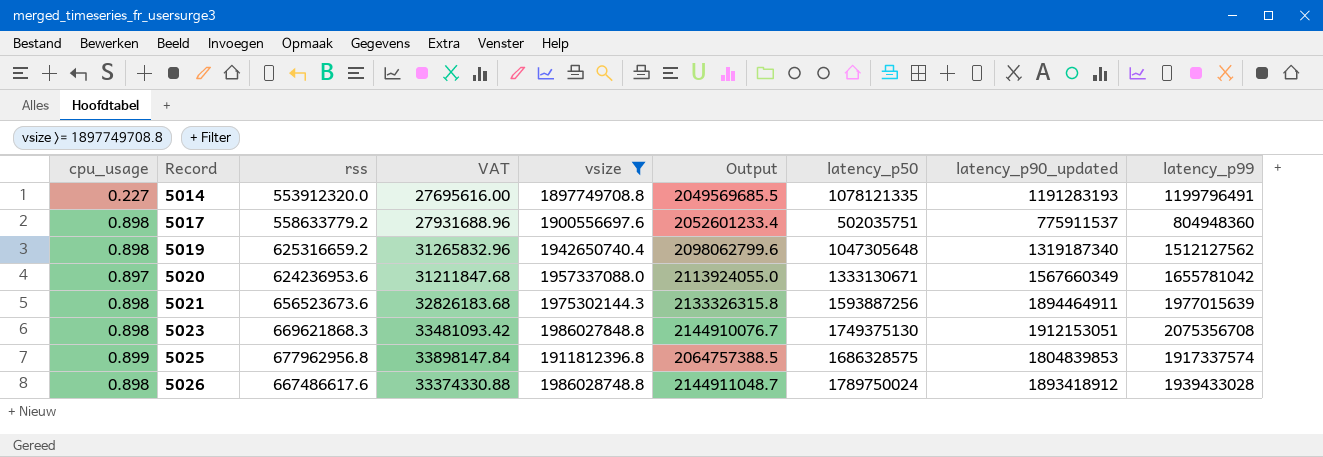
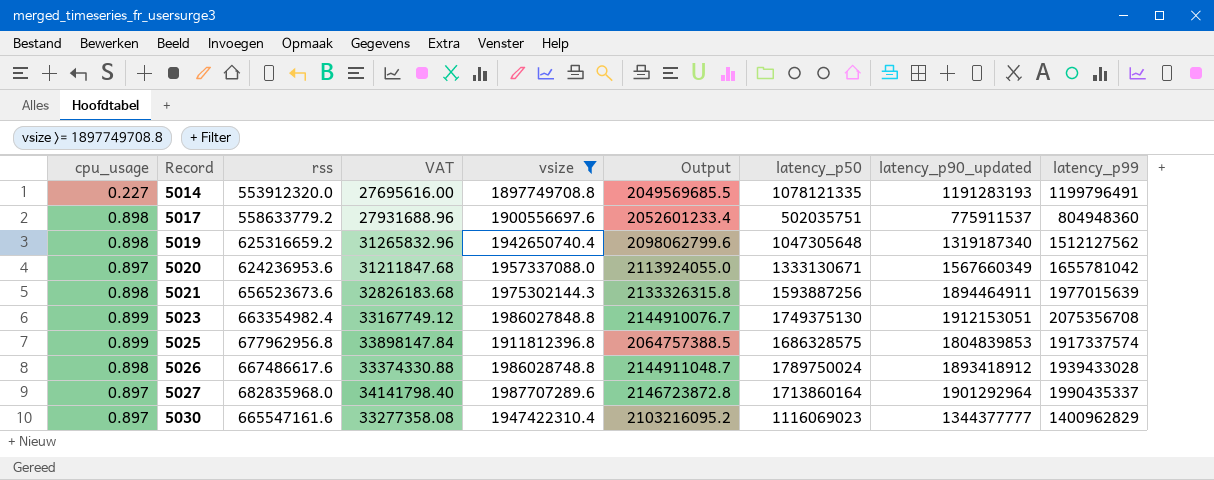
5023 | cpu_usage: 0.898 -> 0.899
5023 | rss: 669621868.3 -> 663354982.4
5023 | VAT: 33481093.42 -> 33167749.12
row 5027: none -> 0.897 | 682835968.0 | 34141798.40 | 1987707289.6 | 2146723872.8 | 1713860164 | 1901292964 | 1990435337
row 5030: none -> 0.897 | 665547161.6 | 33277358.08 | 1947422310.4 | 2103216095.2 | 1116069023 | 1344377777 | 1400962829

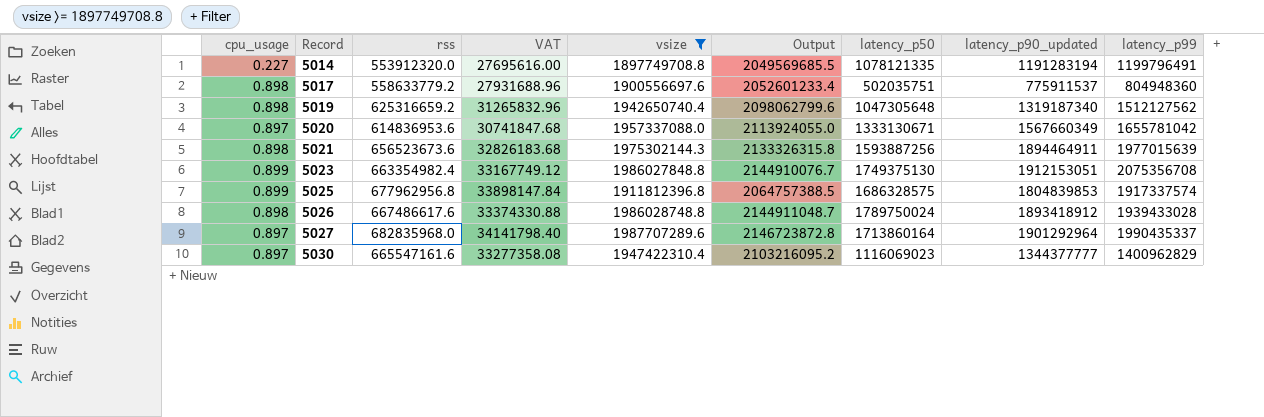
5014 | latency_p90_updated: 1191283193 -> 1191283194
5020 | rss: 624236953.6 -> 614836953.6
5020 | VAT: 31211847.68 -> 30741847.68

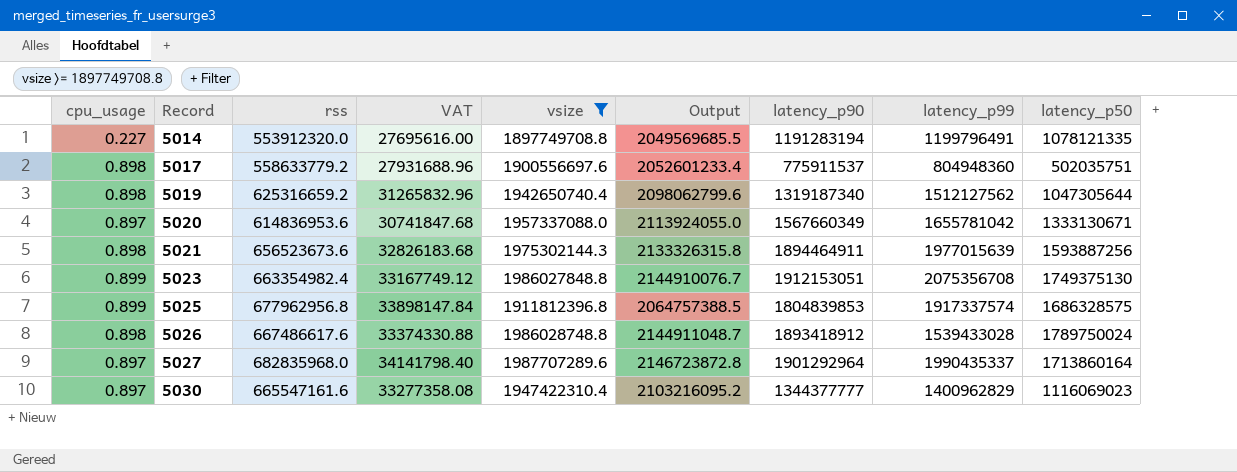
column name: latency_p90_updated -> latency_p90
column latency_p50 | position: 7 -> 9
5019 | latency_p50: 1047305648 -> 1047305644
5026 | latency_p99: 1939433028 -> 1539433028

